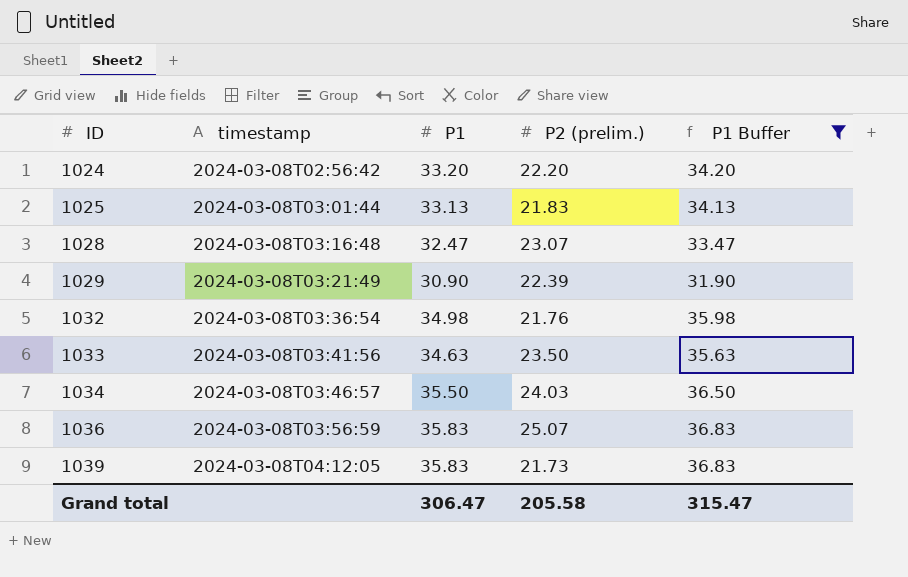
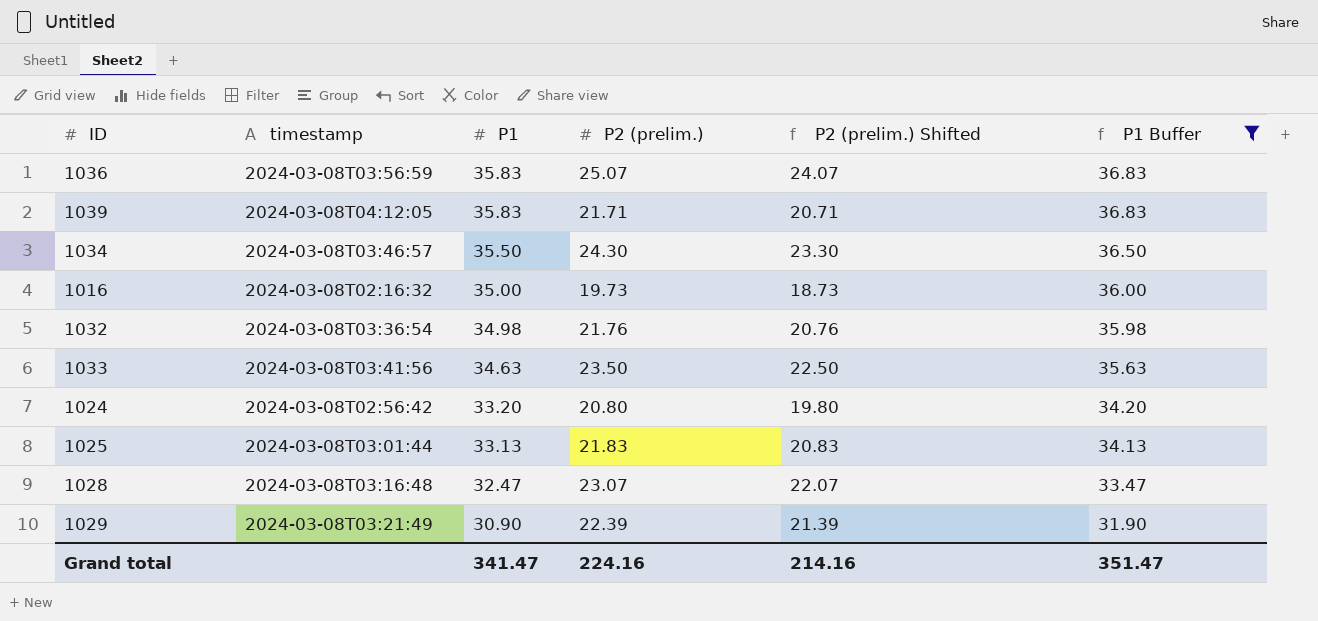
row order: ID ascending -> P1 descending
column P2 (prelim.) Shifted | formula: none -> [P2 (prelim.)] - 1
1039 | P2 (prelim.): 21.73 -> 21.71
1034 | P2 (prelim.): 24.03 -> 24.30
row 1016: none -> 2024-03-08T02:16:32 | 35.00 | 19.73 | 18.73 | 36.00
1024 | P2 (prelim.): 22.20 -> 20.80
Grand total | P1: 306.47 -> 341.47
Grand total | P2 (prelim.): 205.58 -> 224.16
Grand total | P1 Buffer: 315.47 -> 351.47

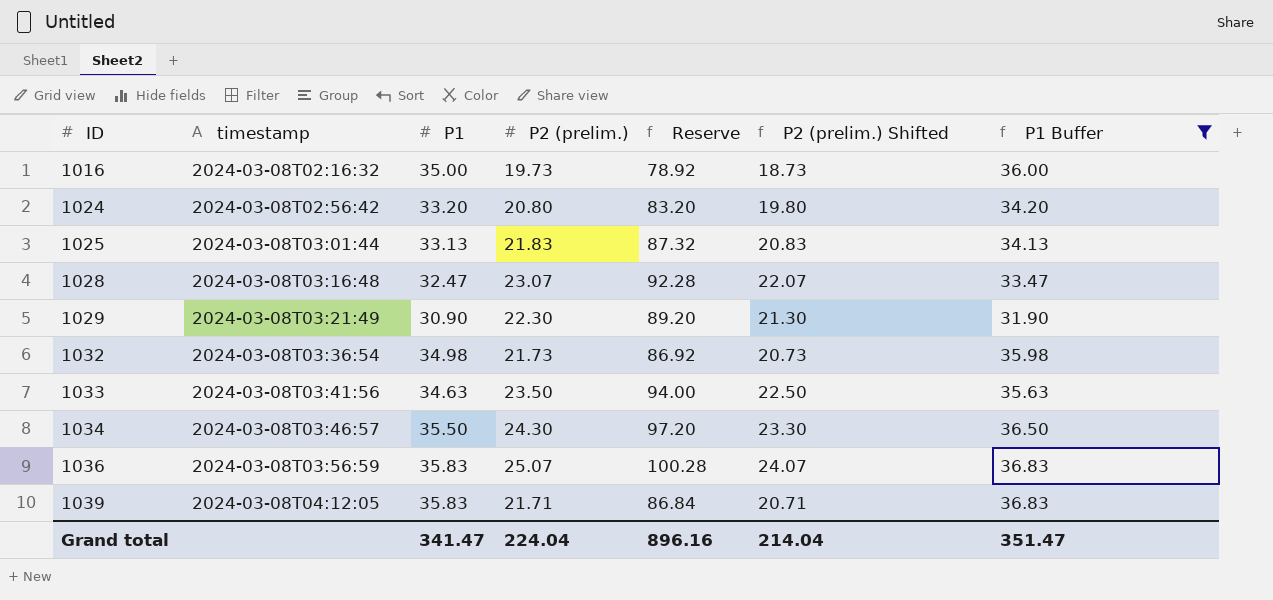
row order: P1 descending -> ID ascending
column Reserve | formula: none -> [P2 (prelim.)] * 4
1029 | P2 (prelim.): 22.39 -> 22.30
1029 | P2 (prelim.) Shifted: 21.39 -> 21.30
1032 | P2 (prelim.): 21.76 -> 21.73
1032 | P2 (prelim.) Shifted: 20.76 -> 20.73
Grand total | P2 (prelim.): 224.16 -> 224.04
Grand total | P2 (prelim.) Shifted: 214.16 -> 214.04

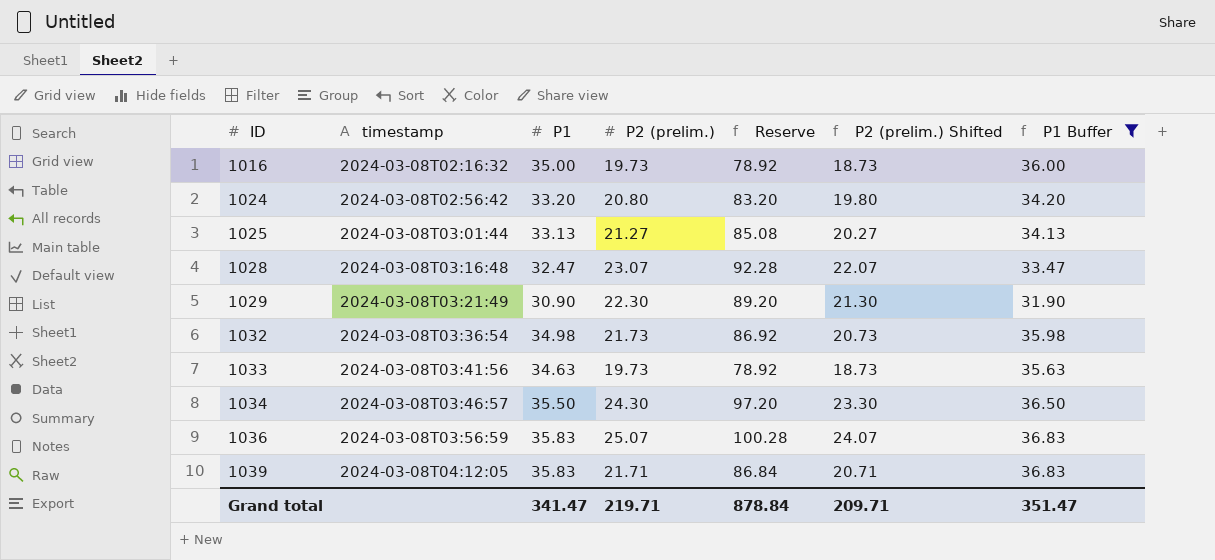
1025 | P2 (prelim.): 21.83 -> 21.27
1025 | Reserve: 87.32 -> 85.08
1025 | P2 (prelim.) Shifted: 20.83 -> 20.27
1033 | P2 (prelim.): 23.50 -> 19.73
1033 | Reserve: 94.00 -> 78.92
1033 | P2 (prelim.) Shifted: 22.50 -> 18.73
Grand total | P2 (prelim.): 224.04 -> 219.71
Grand total | Reserve: 896.16 -> 878.84
Grand total | P2 (prelim.) Shifted: 214.04 -> 209.71

